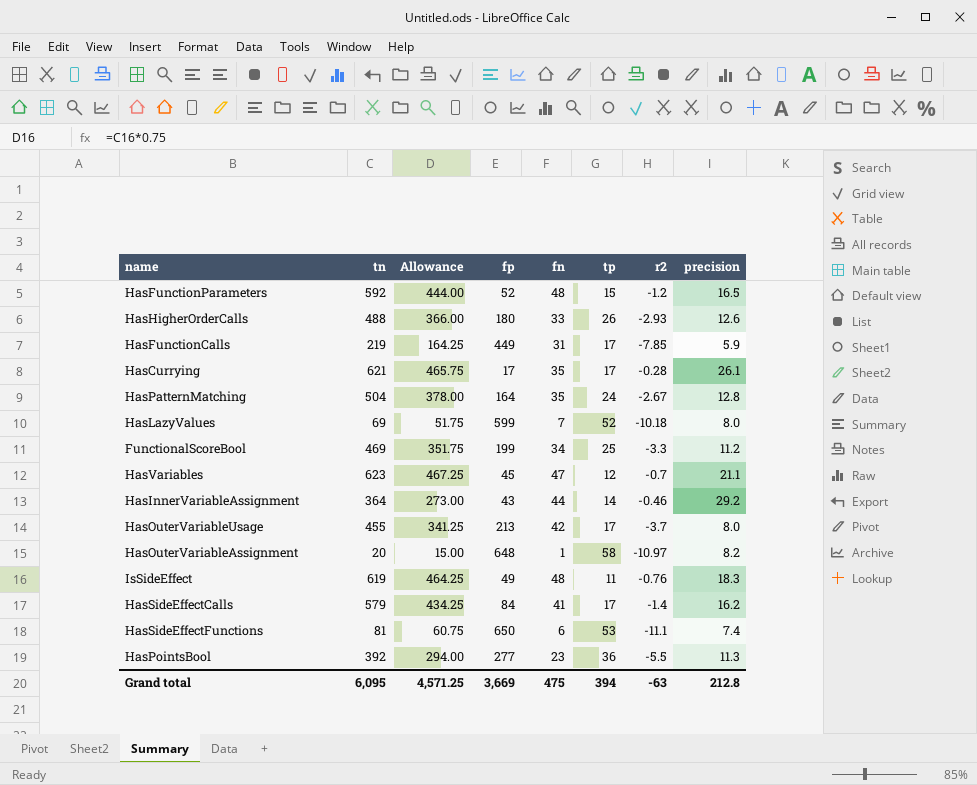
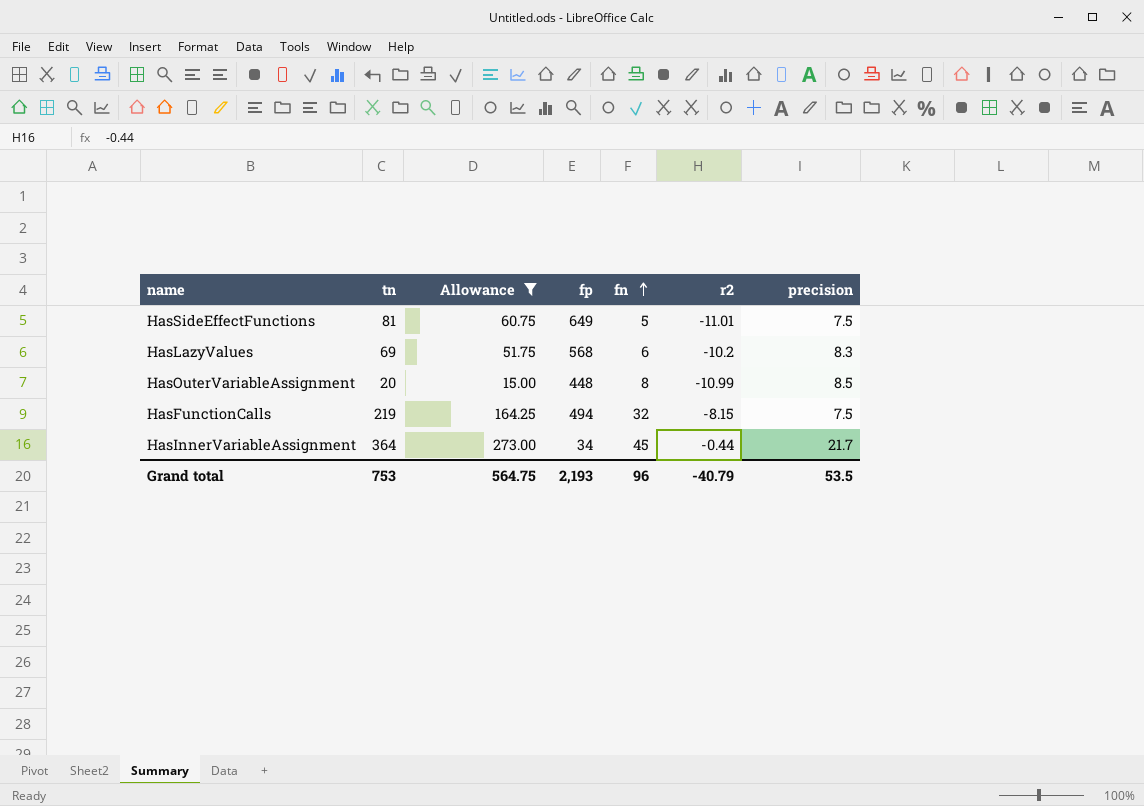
filter: none -> Allowance <= 273.00
row order: none -> fn ascending
column tp | position: 6 -> none
HasSideEffectFunctions | fp: 650 -> 649
HasSideEffectFunctions | fn: 6 -> 5
HasSideEffectFunctions | r2: -11.1 -> -11.01
HasSideEffectFunctions | precision: 7.4 -> 7.5
HasLazyValues | fp: 599 -> 568
HasLazyValues | fn: 7 -> 6
HasLazyValues | r2: -10.18 -> -10.2
HasLazyValues | precision: 8.0 -> 8.3
HasOuterVariableAssignment | fp: 648 -> 448
HasOuterVariableAssignment | fn: 1 -> 8
HasOuterVariableAssignment | r2: -10.97 -> -10.99
HasOuterVariableAssignment | precision: 8.2 -> 8.5
HasFunctionCalls | fp: 449 -> 494
HasFunctionCalls | fn: 31 -> 32
HasFunctionCalls | r2: -7.85 -> -8.15
HasFunctionCalls | precision: 5.9 -> 7.5
HasInnerVariableAssignment | fp: 43 -> 34
HasInnerVariableAssignment | fn: 44 -> 45
HasInnerVariableAssignment | r2: -0.46 -> -0.44
HasInnerVariableAssignment | precision: 29.2 -> 21.7
Grand total | tn: 6,095 -> 753
Grand total | Allowance: 4,571.25 -> 564.75
Grand total | fp: 3,669 -> 2,193
Grand total | fn: 475 -> 96
Grand total | r2: -63 -> -40.79
Grand total | precision: 212.8 -> 53.5

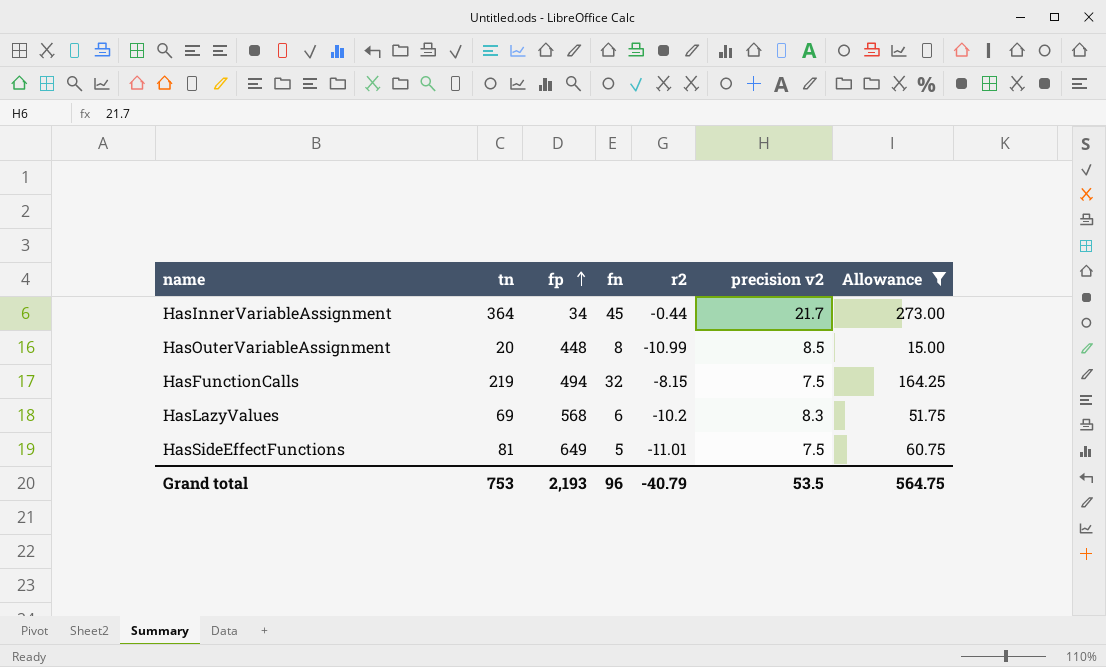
row order: fn ascending -> fp ascending
column name: precision -> precision v2
column Allowance | position: 3 -> 7

